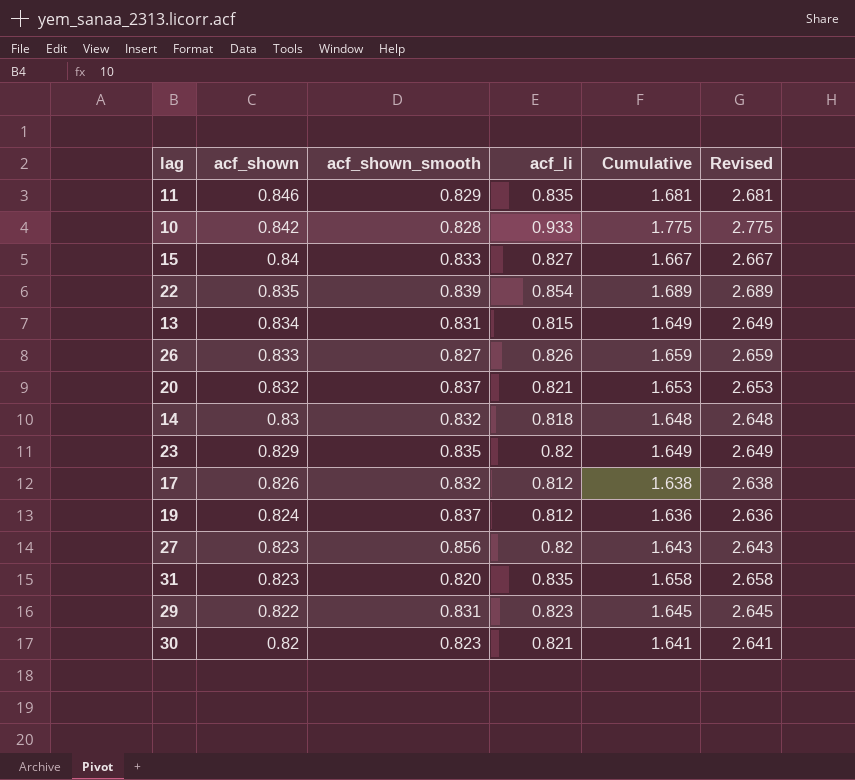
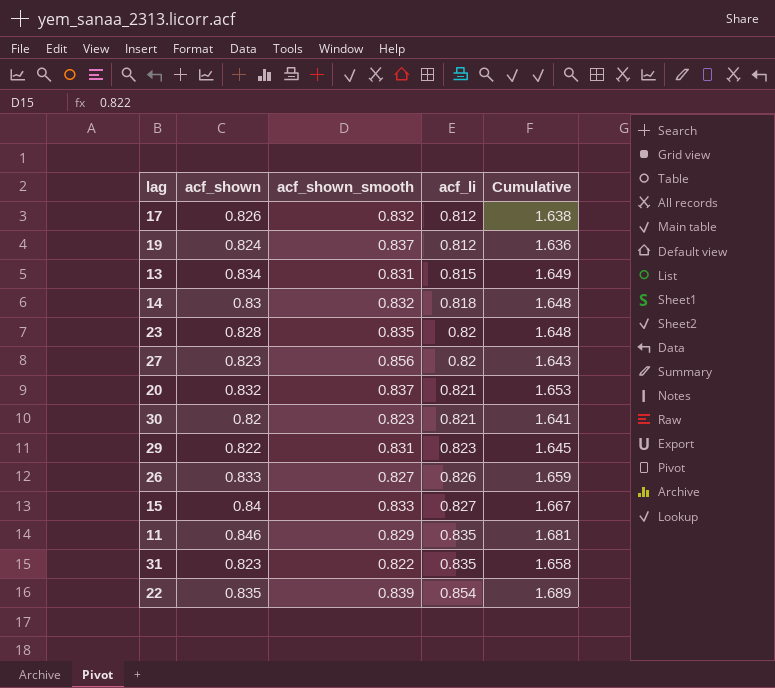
row order: acf_shown descending -> acf_li ascending
column Revised | formula: [Cumulative] + 1 -> none
row 10: 0.842 | 0.828 | 0.933 | 1.775 | 2.775 -> none
23 | acf_shown: 0.829 -> 0.828
23 | Cumulative: 1.649 -> 1.648
31 | acf_shown_smooth: 0.820 -> 0.822

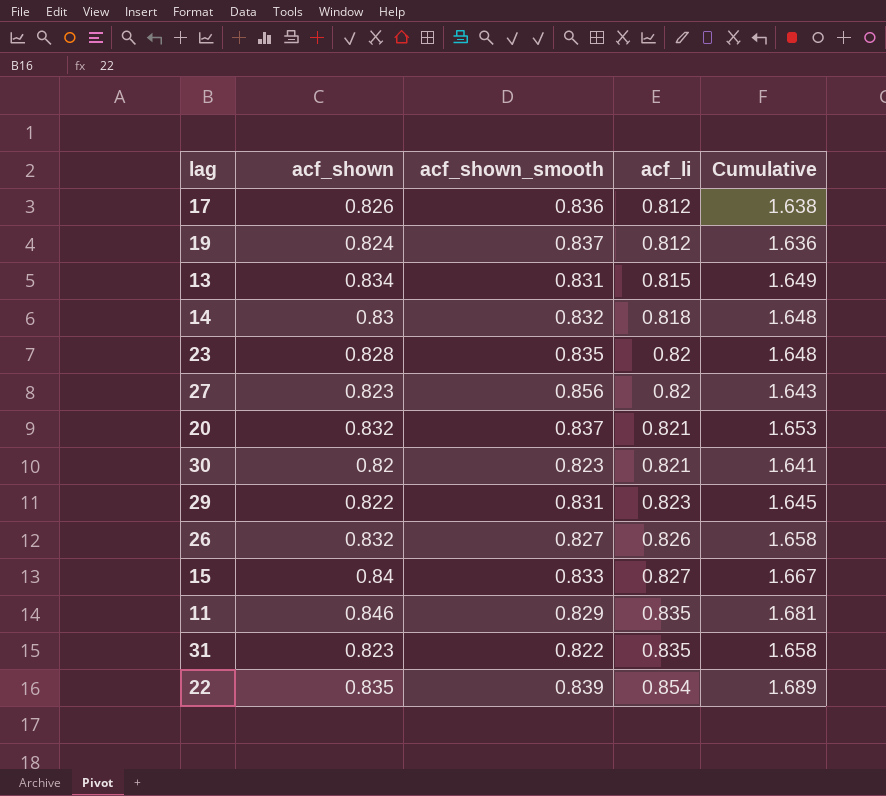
17 | acf_shown_smooth: 0.832 -> 0.836
26 | acf_shown: 0.833 -> 0.832
26 | Cumulative: 1.659 -> 1.658

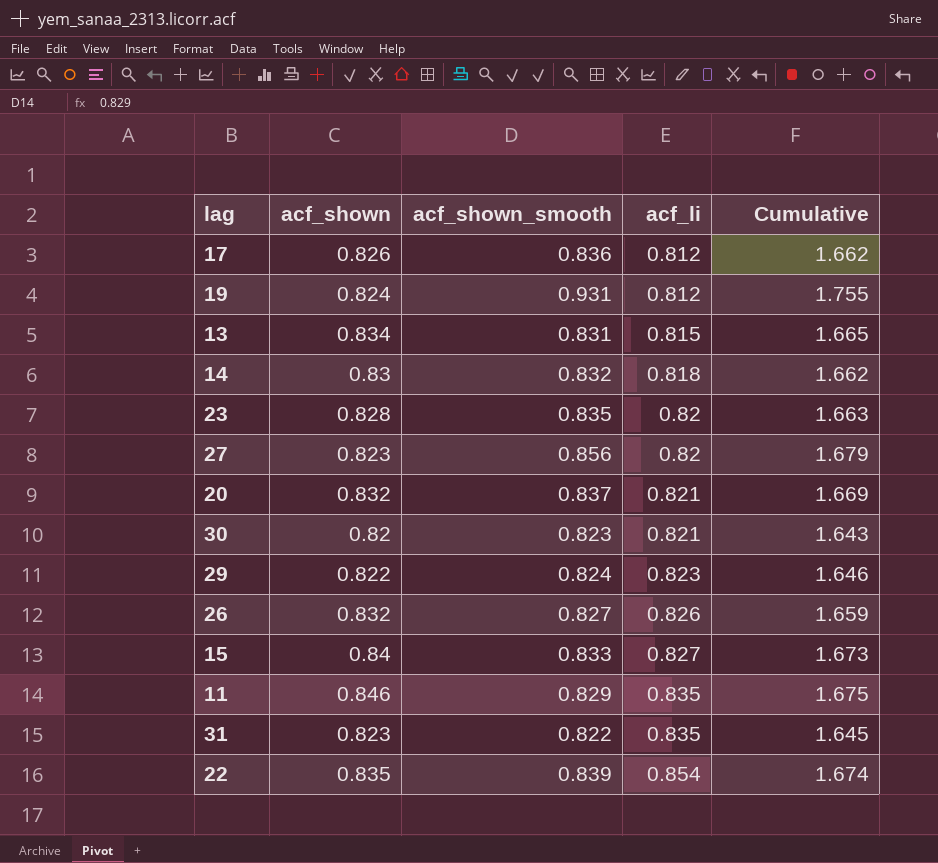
column Cumulative | formula: [acf_shown] + [acf_li] -> [acf_shown] + [acf_shown_smooth]
19 | acf_shown_smooth: 0.837 -> 0.931
29 | acf_shown_smooth: 0.831 -> 0.824

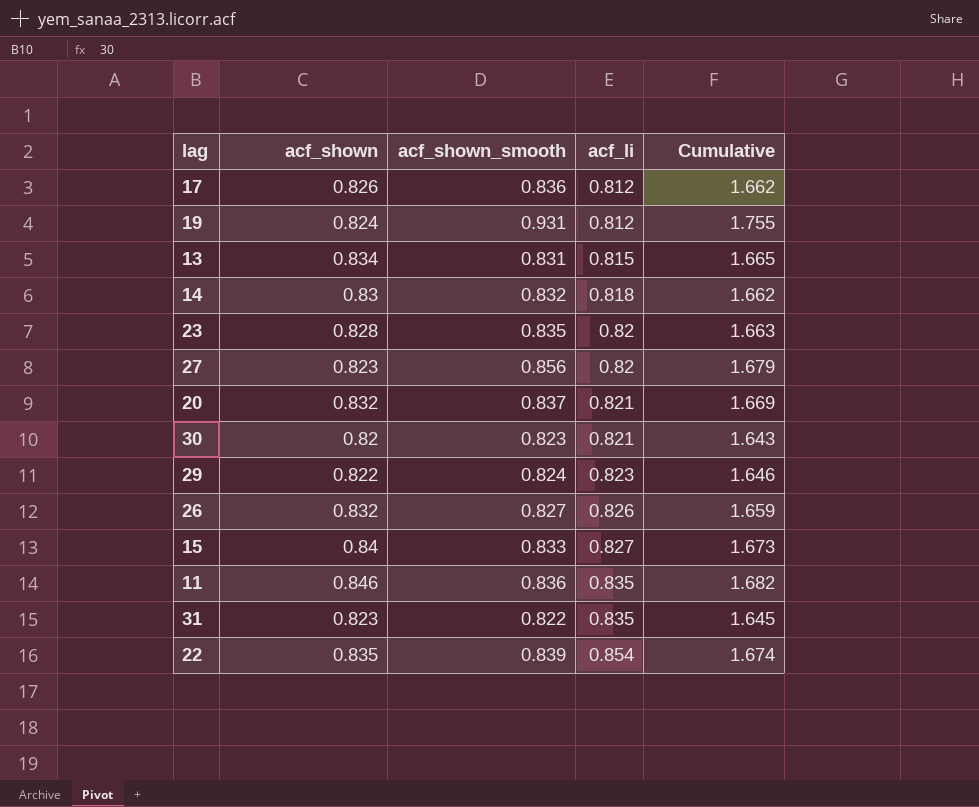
11 | acf_shown_smooth: 0.829 -> 0.836
11 | Cumulative: 1.675 -> 1.682

